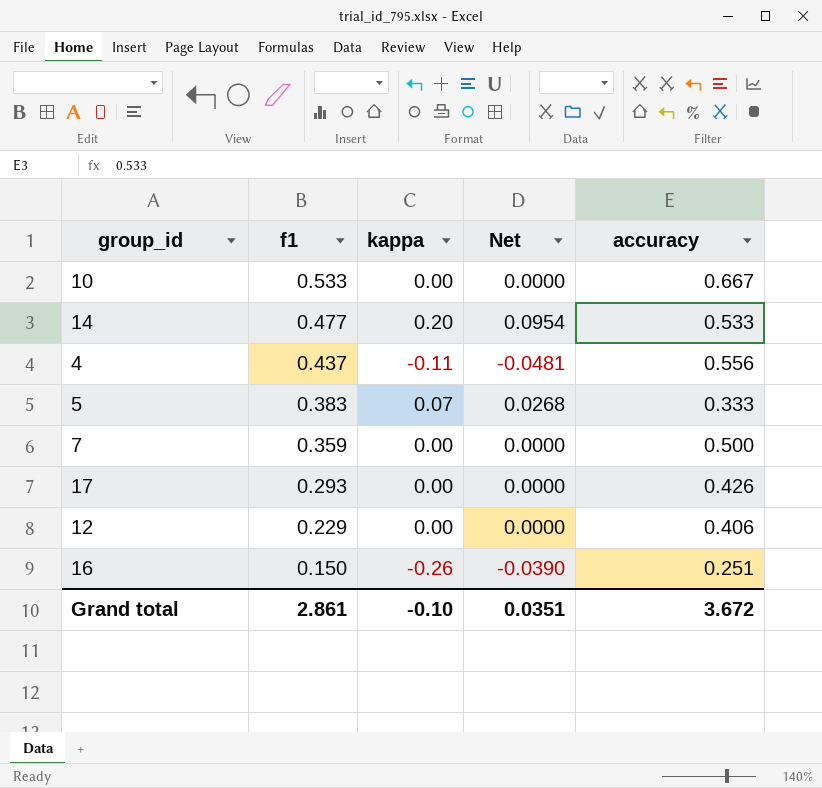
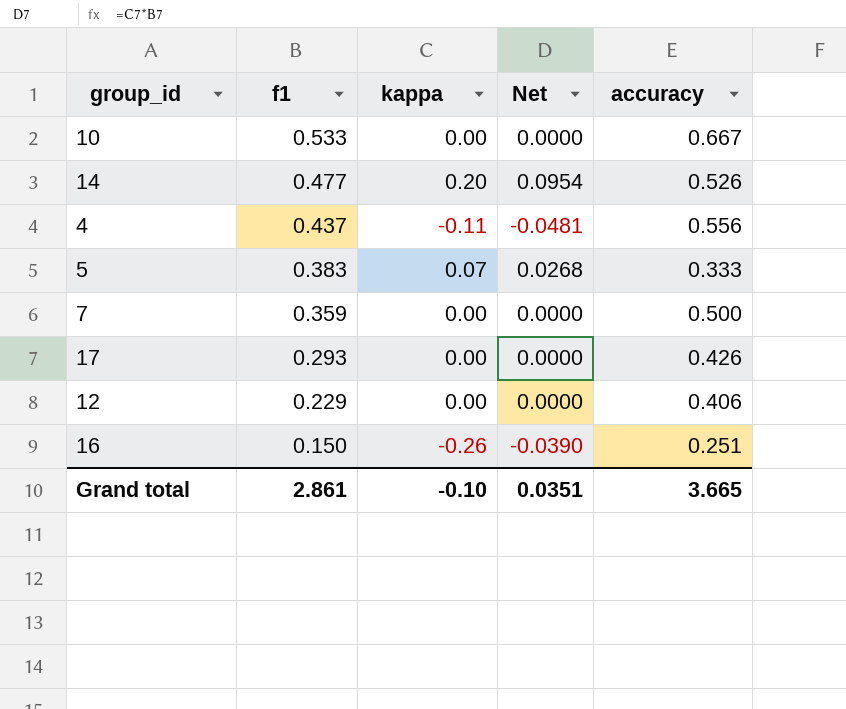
14 | accuracy: 0.533 -> 0.526
Grand total | accuracy: 3.672 -> 3.665

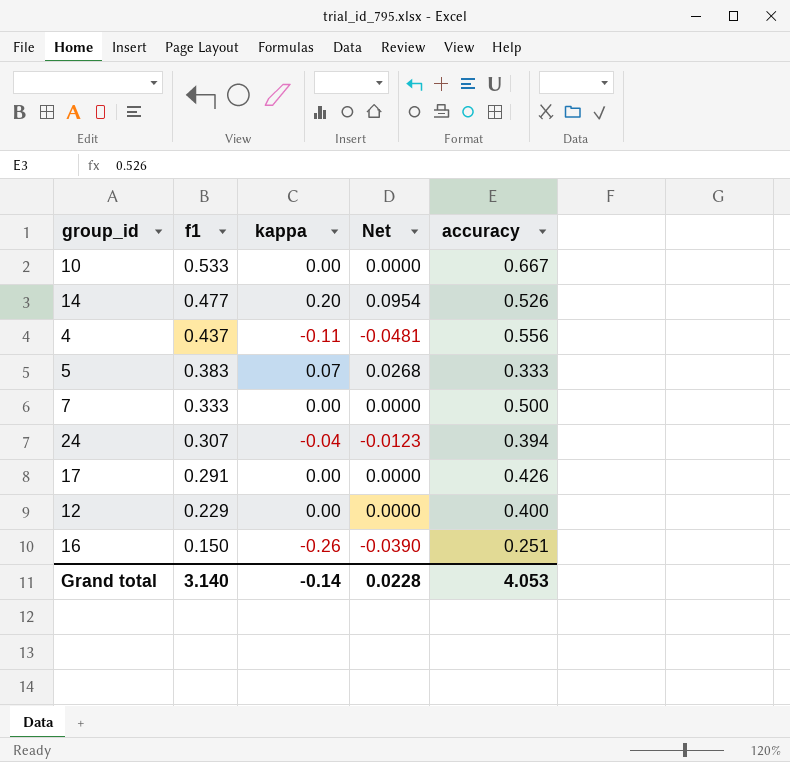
7 | f1: 0.359 -> 0.333
row 24: none -> 0.307 | -0.04 | -0.0123 | 0.394
17 | f1: 0.293 -> 0.291
12 | accuracy: 0.406 -> 0.400
Grand total | f1: 2.861 -> 3.140
Grand total | kappa: -0.10 -> -0.14
Grand total | Net: 0.0351 -> 0.0228
Grand total | accuracy: 3.665 -> 4.053

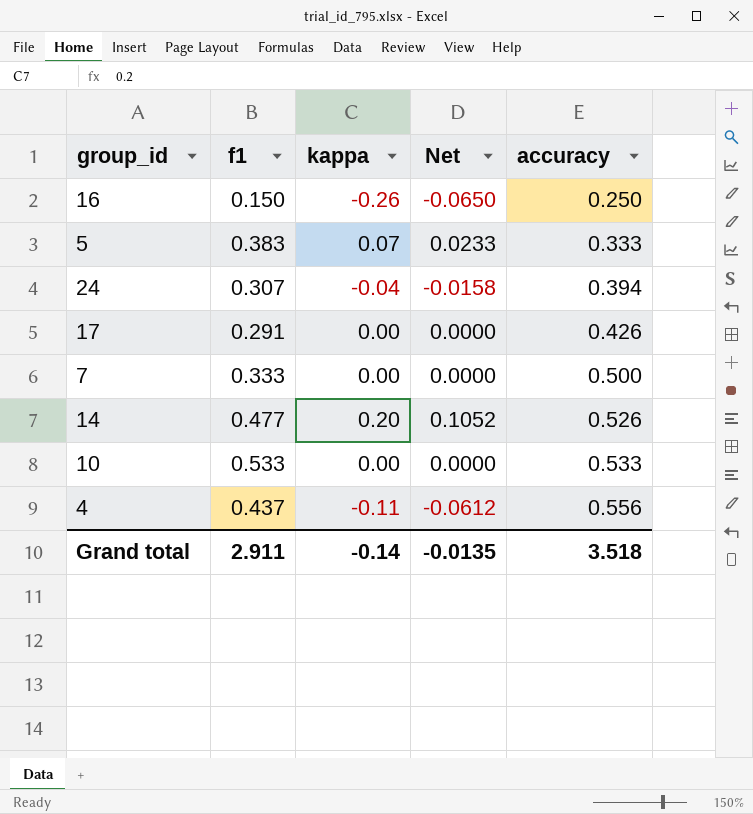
row order: f1 descending -> accuracy ascending
column Net | formula: [f1] * [kappa] -> [kappa] * [accuracy]
row 12: 0.229 | 0.00 | 0.0000 | 0.400 -> none
16 | accuracy: 0.251 -> 0.250
10 | accuracy: 0.667 -> 0.533
Grand total | f1: 3.140 -> 2.911
Grand total | Net: 0.0228 -> -0.0135
Grand total | accuracy: 4.053 -> 3.518

